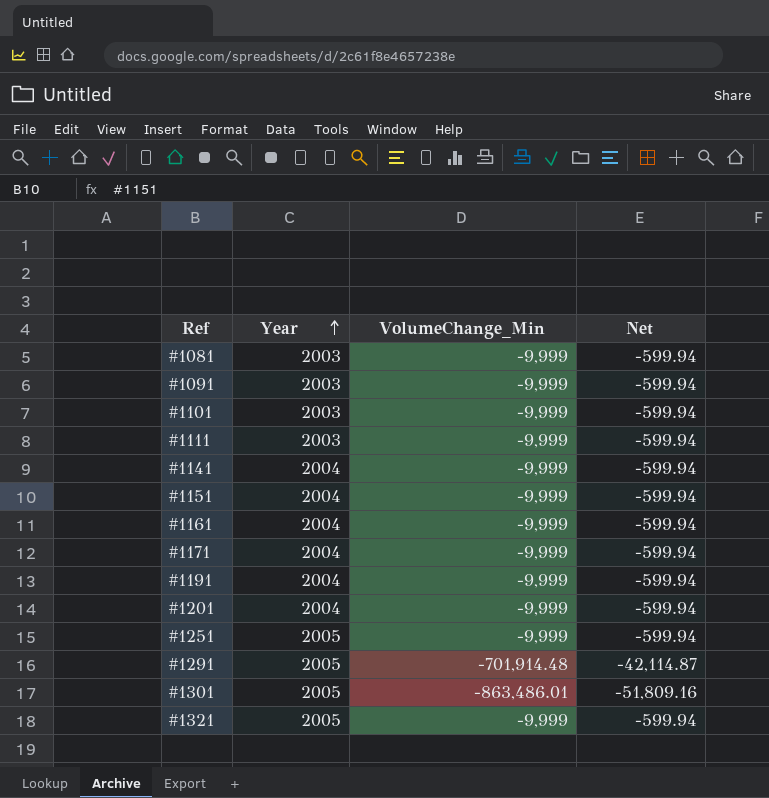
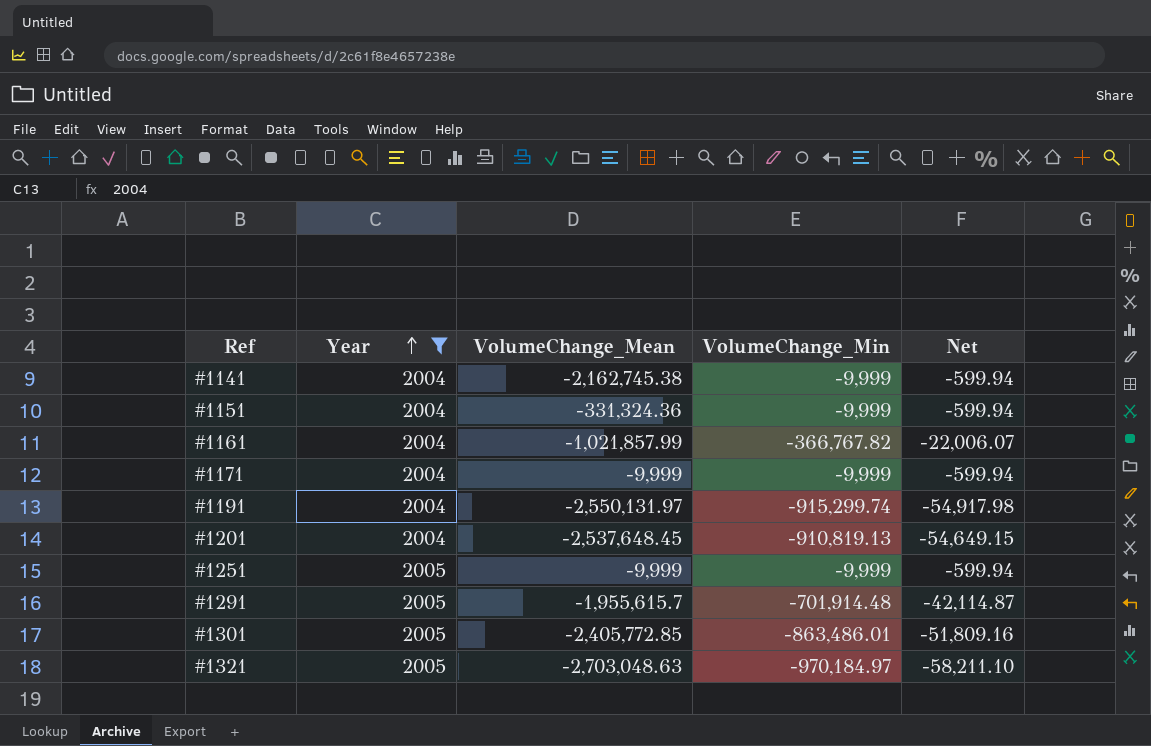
filter: none -> Year != 2003
column VolumeChange_Mean | position: none -> 3
#1161 | VolumeChange_Min: -9,999 -> -366,767.82
#1161 | Net: -599.94 -> -22,006.07
#1191 | VolumeChange_Min: -9,999 -> -915,299.74
#1191 | Net: -599.94 -> -54,917.98
#1201 | VolumeChange_Min: -9,999 -> -910,819.13
#1201 | Net: -599.94 -> -54,649.15
#1321 | VolumeChange_Min: -9,999 -> -970,184.97
#1321 | Net: -599.94 -> -58,211.10

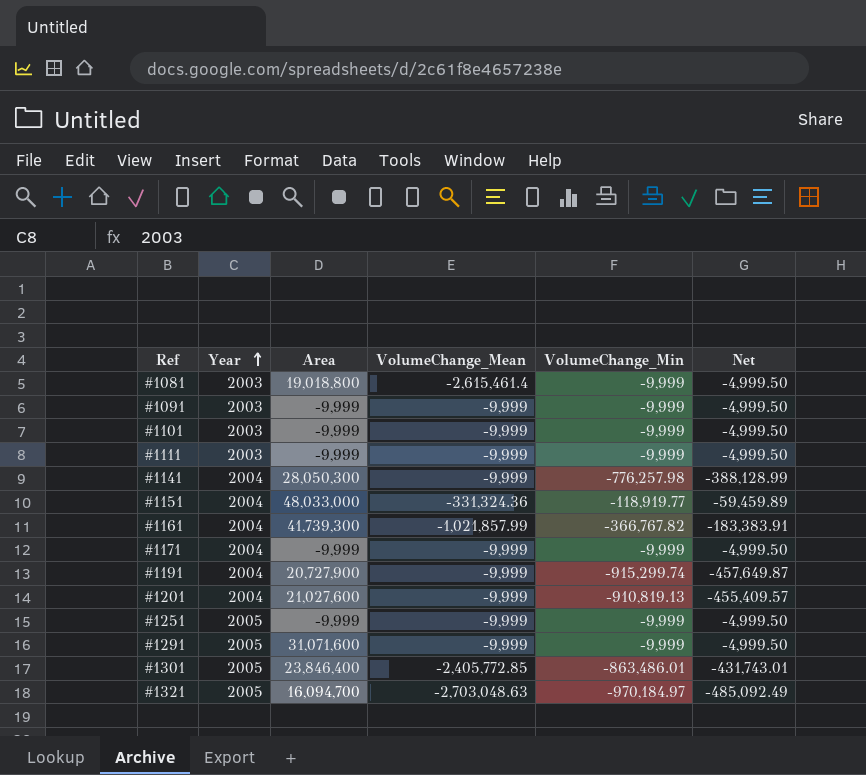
filter: Year != 2003 -> none
column Area | position: none -> 3
column Net | formula: [VolumeChange_Min] * 0.06 -> [VolumeChange_Min] * 0.5
#1141 | VolumeChange_Mean: -2,162,745.38 -> -9,999
#1141 | VolumeChange_Min: -9,999 -> -776,257.98
#1151 | VolumeChange_Min: -9,999 -> -118,919.77
#1191 | VolumeChange_Mean: -2,550,131.97 -> -9,999
#1201 | VolumeChange_Mean: -2,537,648.45 -> -9,999
#1291 | VolumeChange_Mean: -1,955,615.7 -> -9,999
#1291 | VolumeChange_Min: -701,914.48 -> -9,999

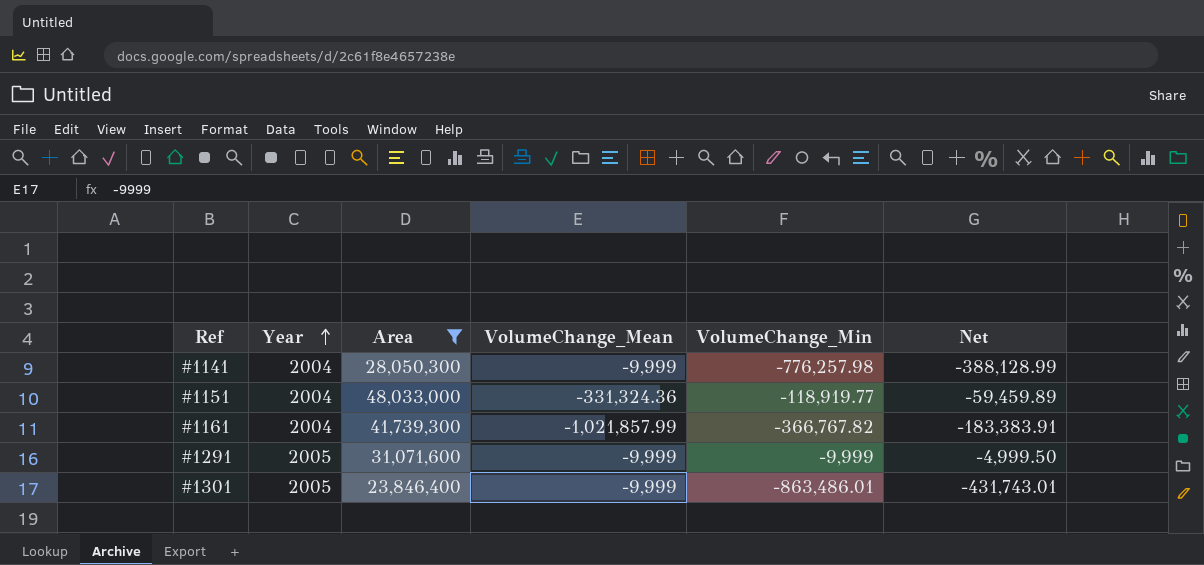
filter: none -> Area >= 23,846,400
#1301 | VolumeChange_Mean: -2,405,772.85 -> -9,999

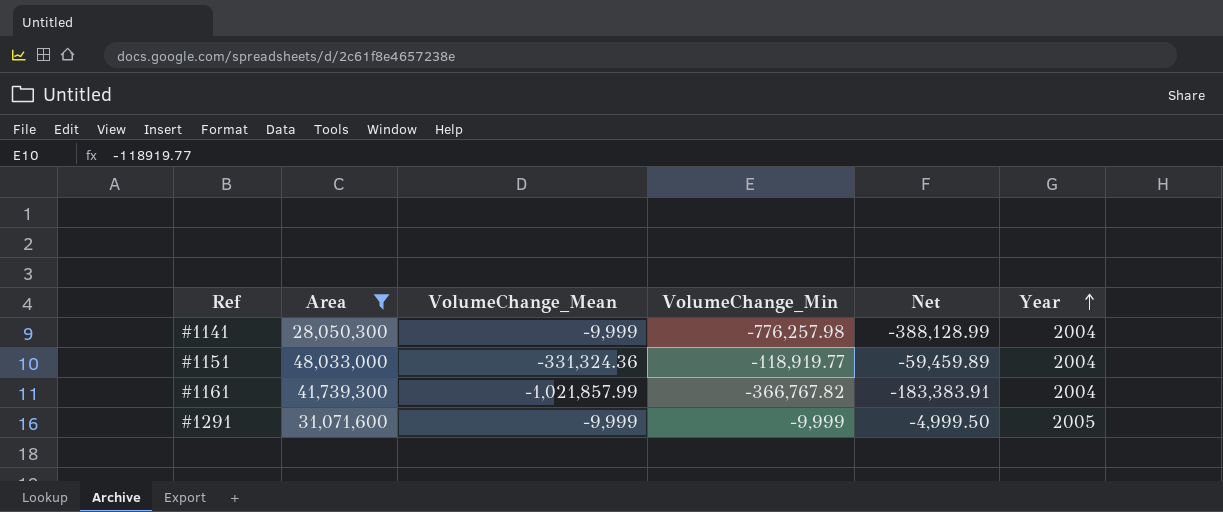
column Year | position: 2 -> 6
row #1301: 2005 | 23,846,400 | -9,999 | -863,486.01 | -431,743.01 -> none

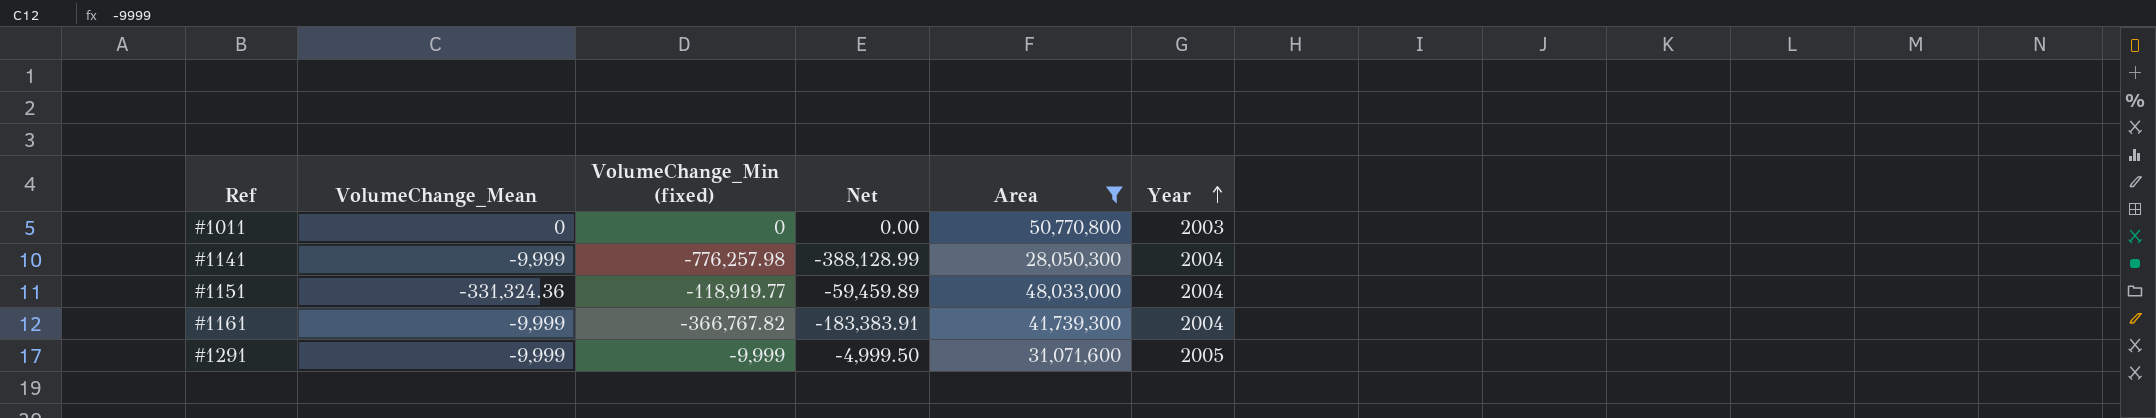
column name: VolumeChange_Min -> VolumeChange_Min (fixed)
column Area | position: 2 -> 5
row #1011: none -> 0 | 0 | 0.00 | 50,770,800 | 2003
#1161 | VolumeChange_Mean: -1,021,857.99 -> -9,999

